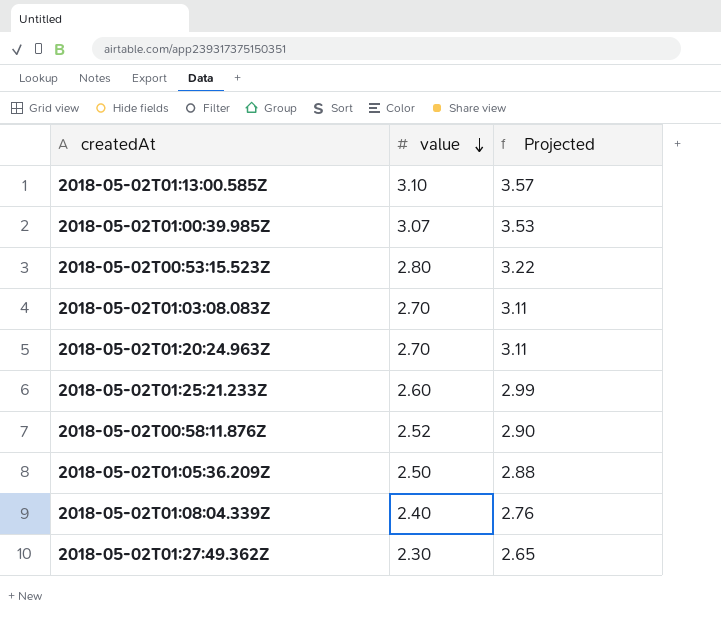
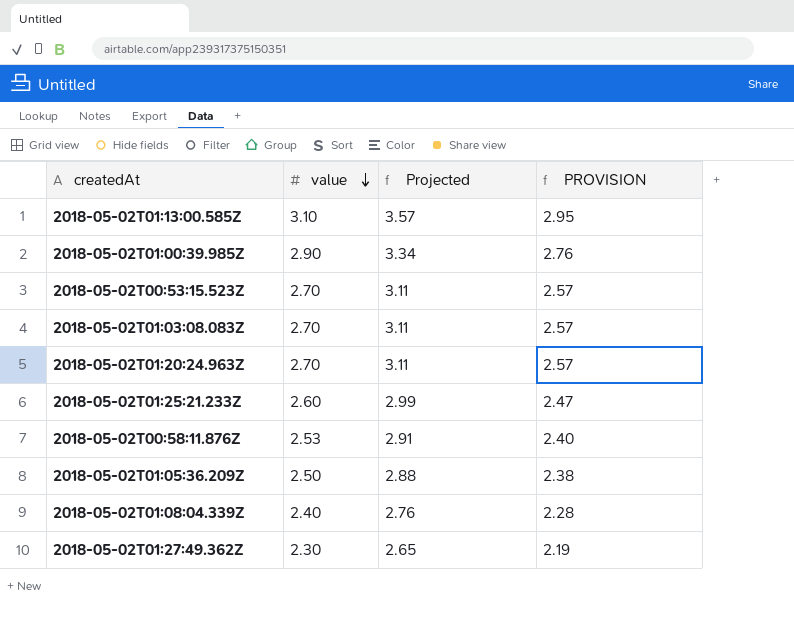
column PROVISION | formula: none -> [value] * 0.95
2018-05-02T01:00:39.985Z | value: 3.07 -> 2.90
2018-05-02T01:00:39.985Z | Projected: 3.53 -> 3.34
2018-05-02T00:53:15.523Z | value: 2.80 -> 2.70
2018-05-02T00:53:15.523Z | Projected: 3.22 -> 3.11
2018-05-02T00:58:11.876Z | value: 2.52 -> 2.53
2018-05-02T00:58:11.876Z | Projected: 2.90 -> 2.91

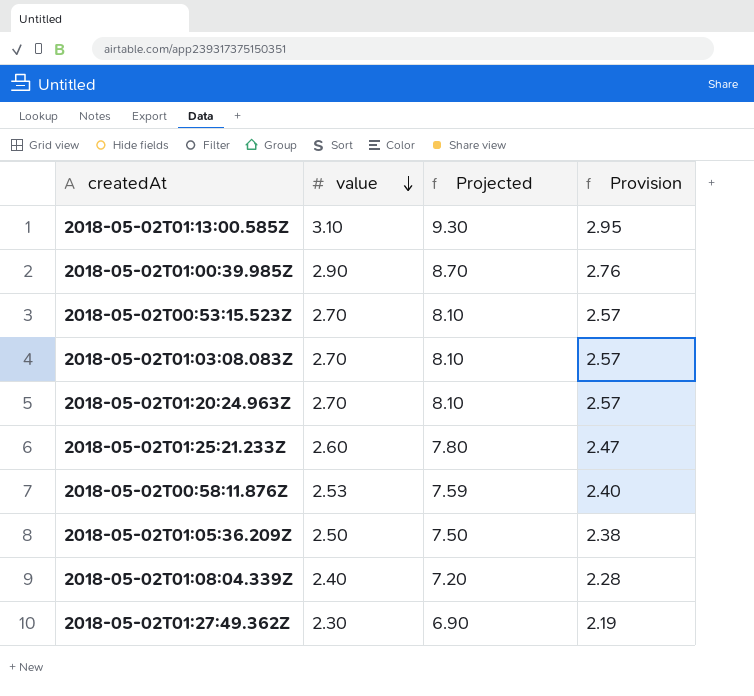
column Projected | formula: [value] * 1.15 -> [value] * 3
column name: PROVISION -> Provision

